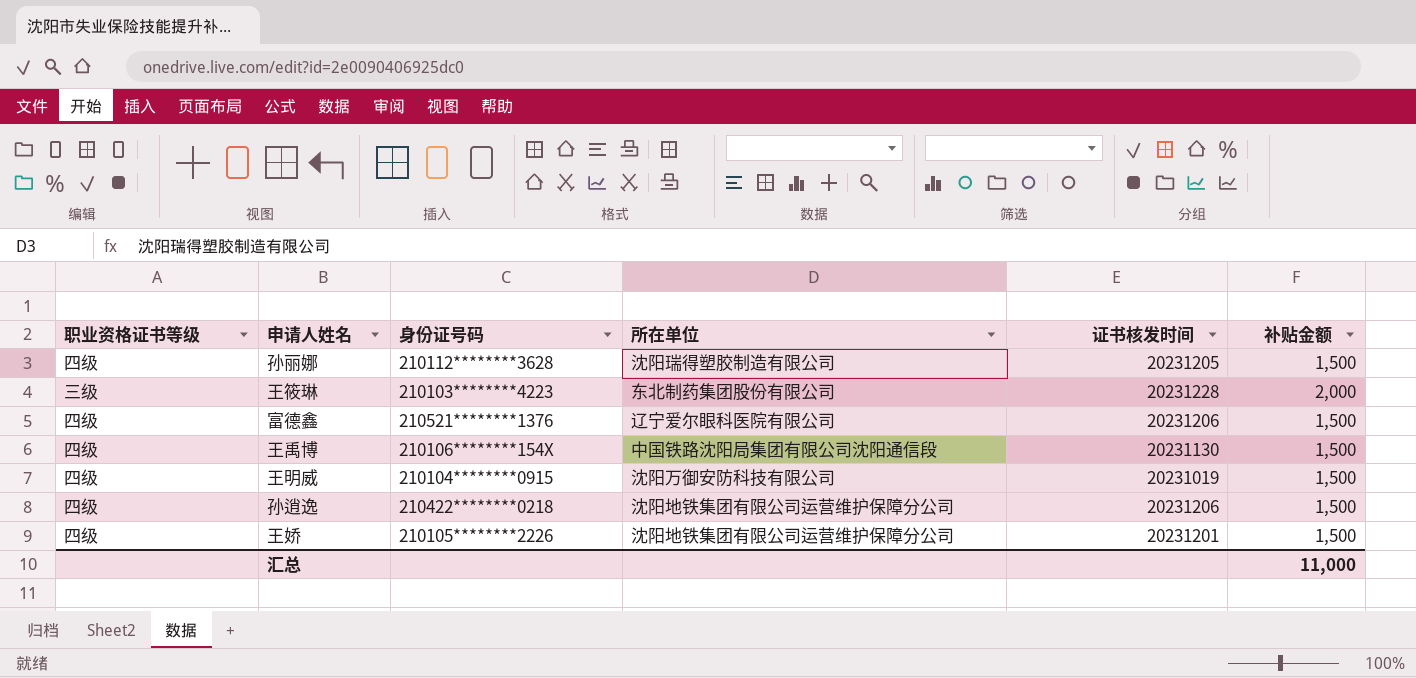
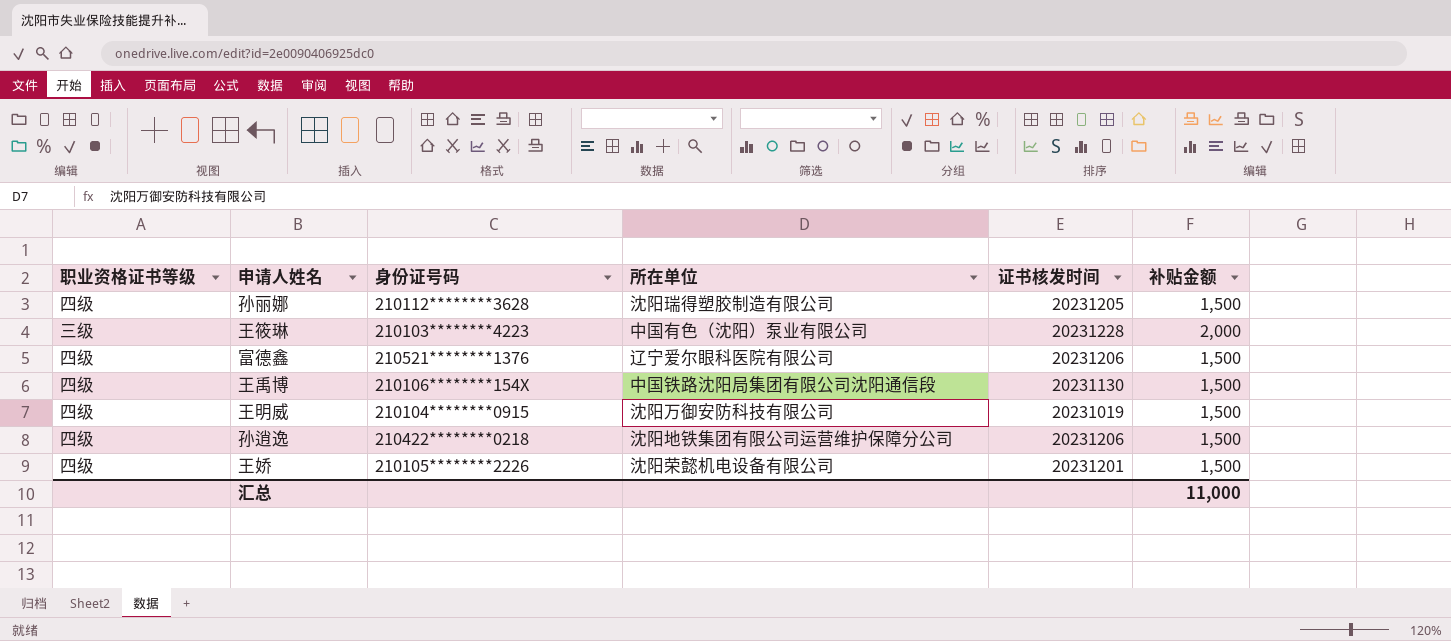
王筱琳 | 所在单位: 东北制药集团股份有限公司 -> 中国有色（沈阳）泵业有限公司
王娇 | 所在单位: 沈阳地铁集团有限公司运营维护保障分公司 -> 沈阳荣懿机电设备有限公司

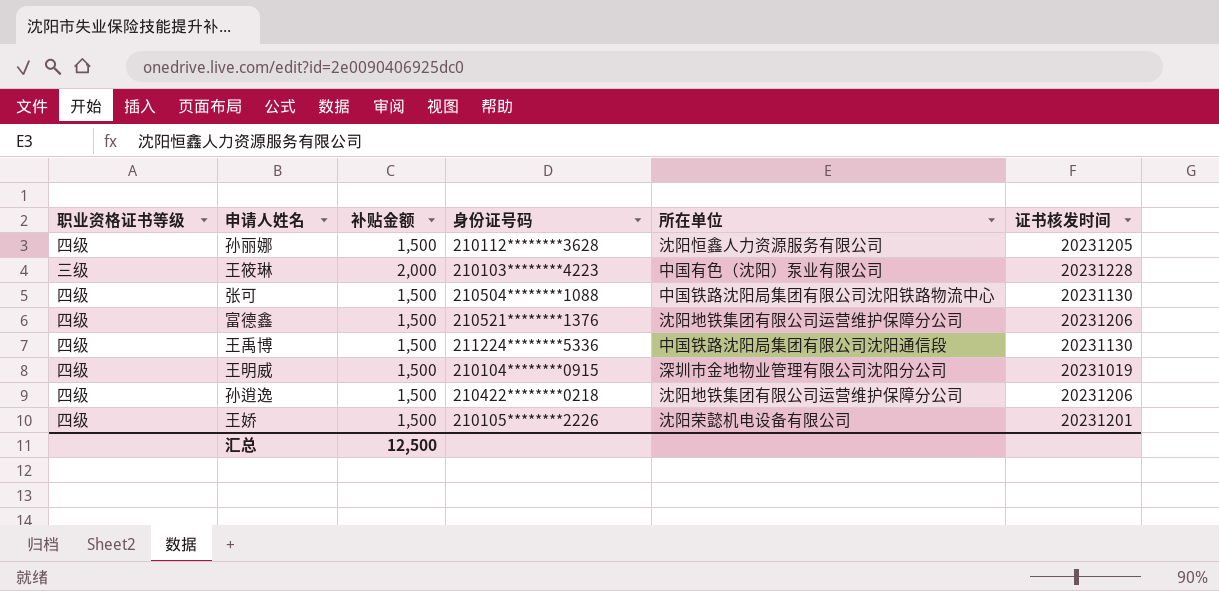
column 补贴金额 | position: 6 -> 3
孙丽娜 | 所在单位: 沈阳瑞得塑胶制造有限公司 -> 沈阳恒鑫人力资源服务有限公司
row 张可: none -> 四级 | 1,500 | 210504********1088 | 中国铁路沈阳局集团有限公司沈阳铁路物流中心 | 20231130
富德鑫 | 所在单位: 辽宁爱尔眼科医院有限公司 -> 沈阳地铁集团有限公司运营维护保障分公司
王禹博 | 身份证号码: 210106********154X -> 211224********5336
王明威 | 所在单位: 沈阳万御安防科技有限公司 -> 深圳市金地物业管理有限公司沈阳分公司
汇总 | 补贴金额: 11,000 -> 12,500

